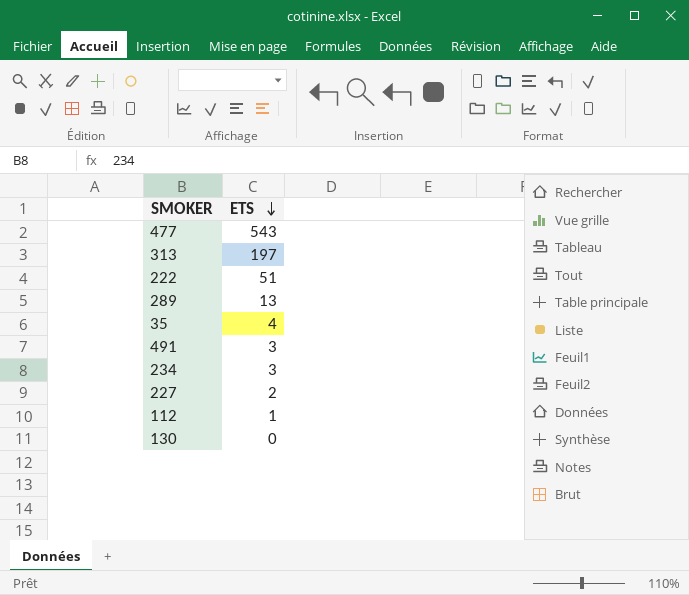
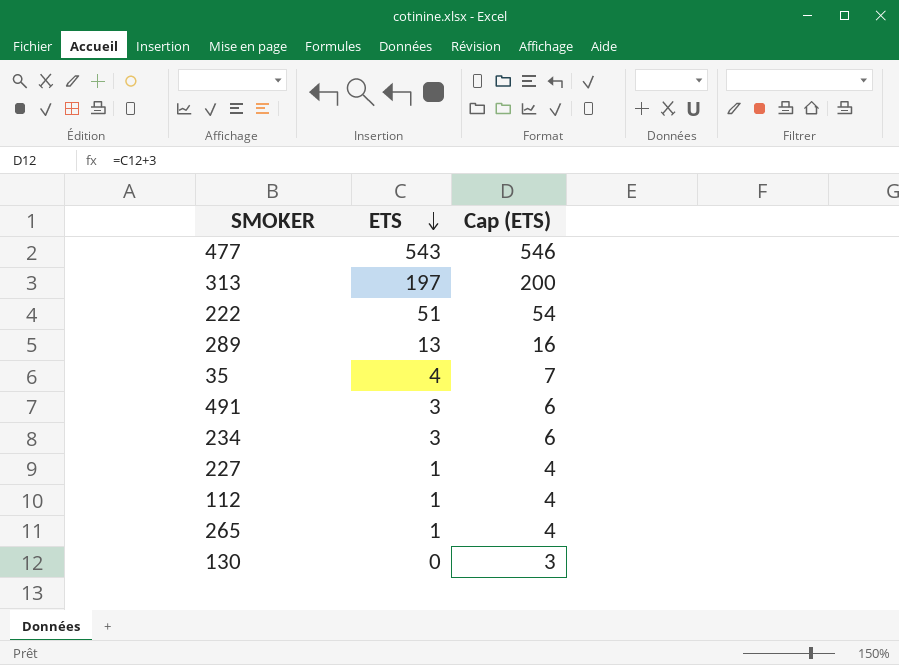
column Cap (ETS) | formula: none -> [ETS] + 3
227 | ETS: 2 -> 1
row 265: none -> 1 | 4

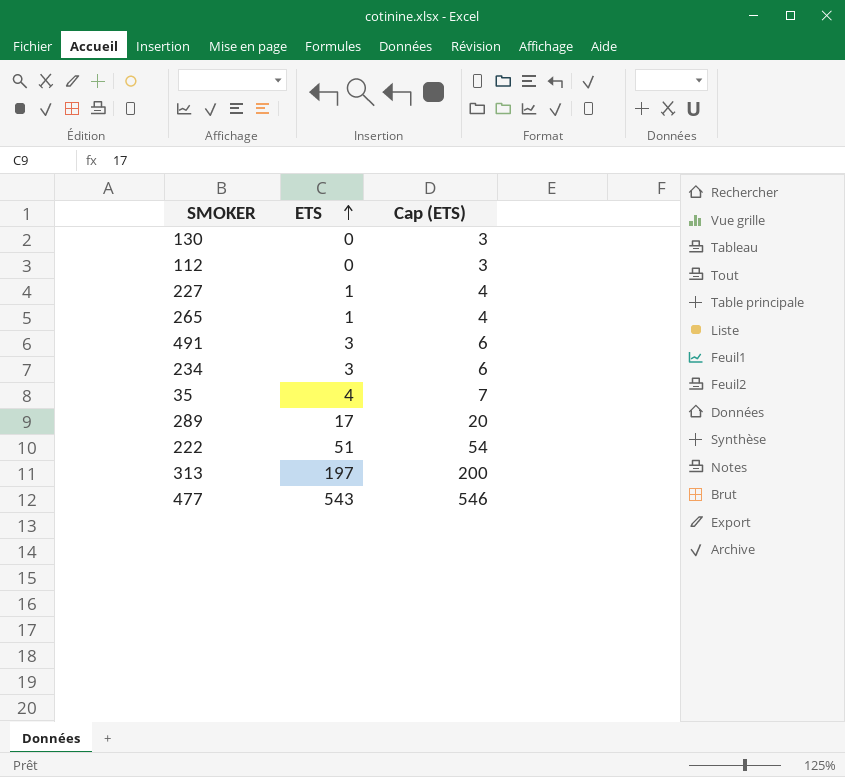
row order: ETS descending -> ETS ascending
112 | ETS: 1 -> 0
112 | Cap (ETS): 4 -> 3
289 | ETS: 13 -> 17
289 | Cap (ETS): 16 -> 20

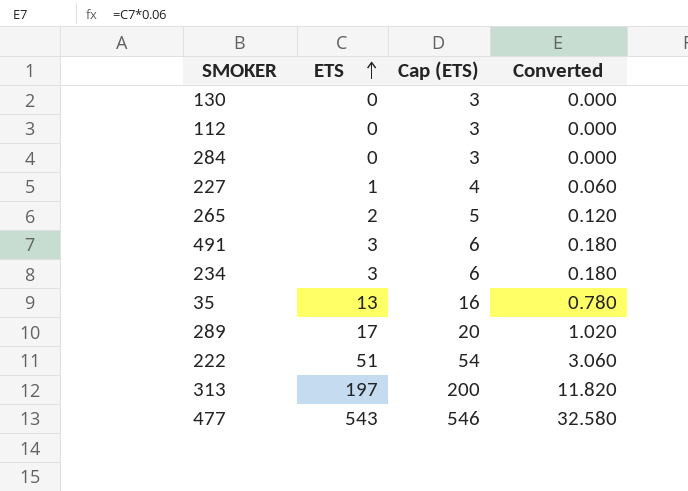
column Converted | formula: none -> [ETS] * 0.06
row 284: none -> 0 | 3 | 0.000
265 | ETS: 1 -> 2
265 | Cap (ETS): 4 -> 5
35 | ETS: 4 -> 13
35 | Cap (ETS): 7 -> 16

